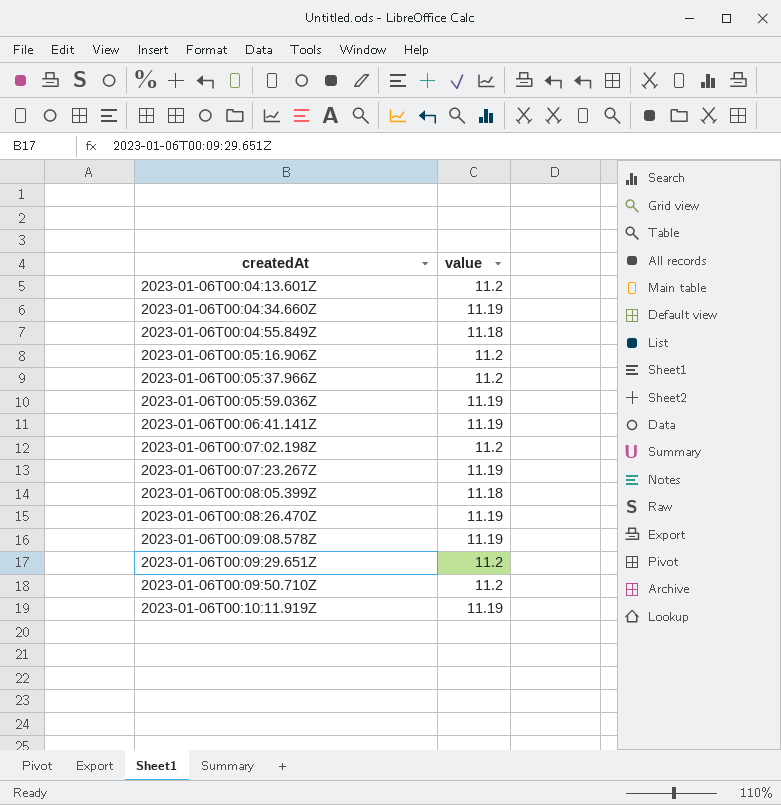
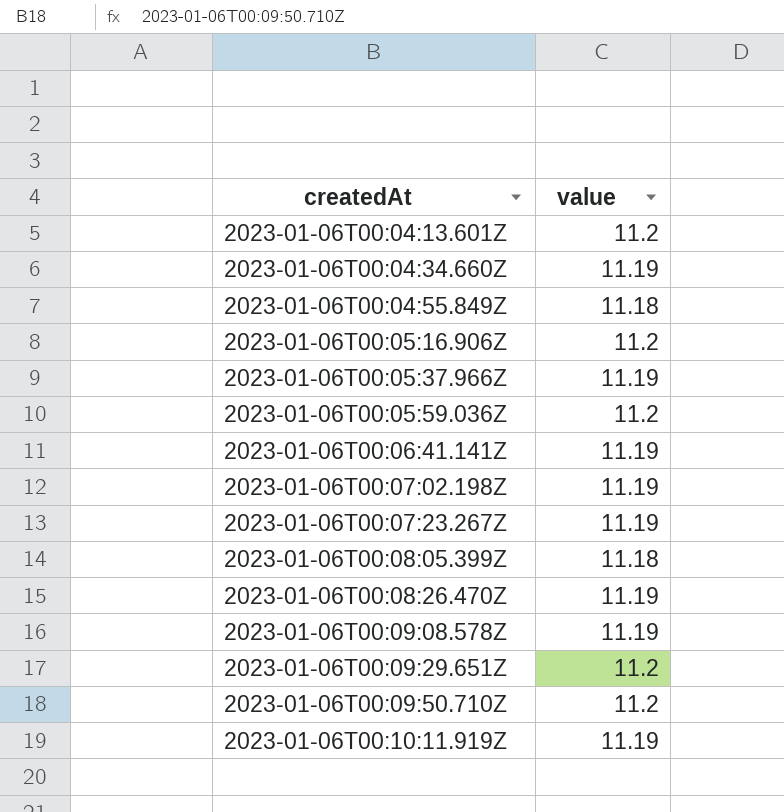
2023-01-06T00:05:37.966Z | value: 11.2 -> 11.19
2023-01-06T00:05:59.036Z | value: 11.19 -> 11.2
2023-01-06T00:07:02.198Z | value: 11.2 -> 11.19

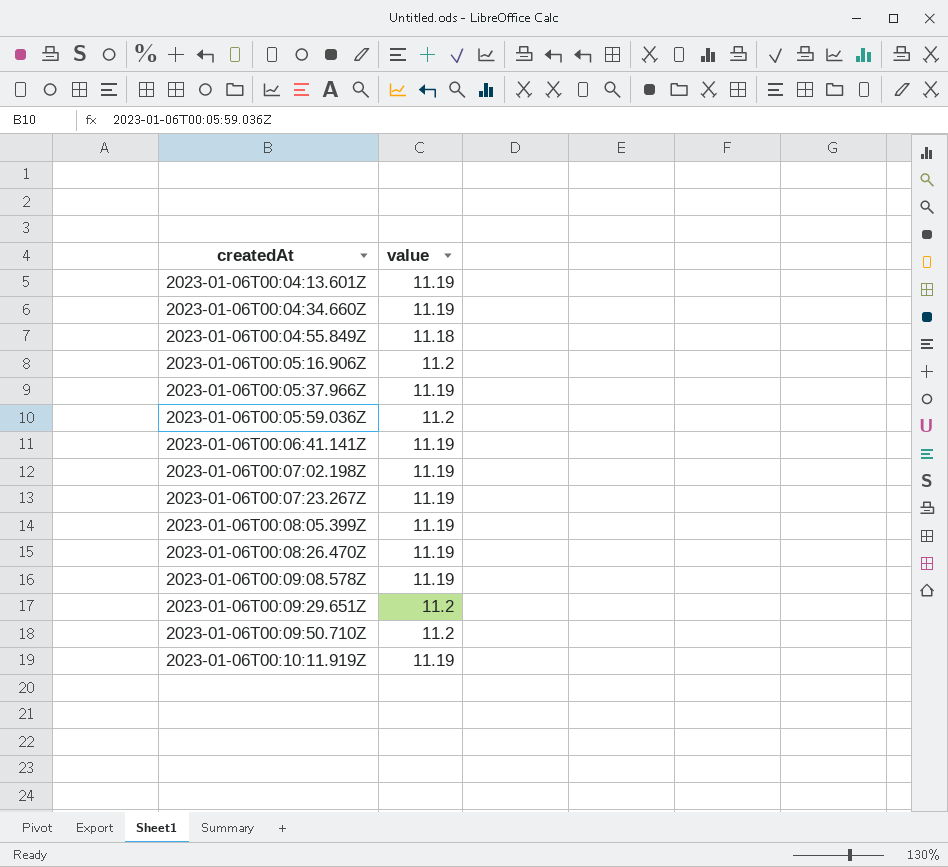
2023-01-06T00:04:13.601Z | value: 11.2 -> 11.19
2023-01-06T00:08:05.399Z | value: 11.18 -> 11.19

